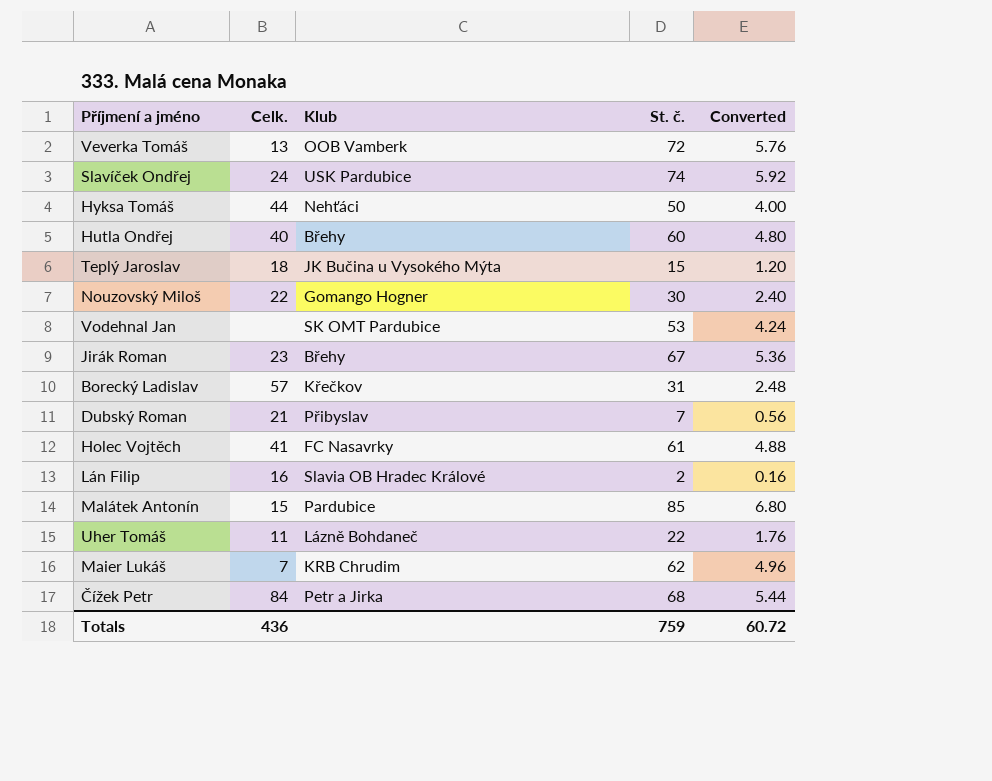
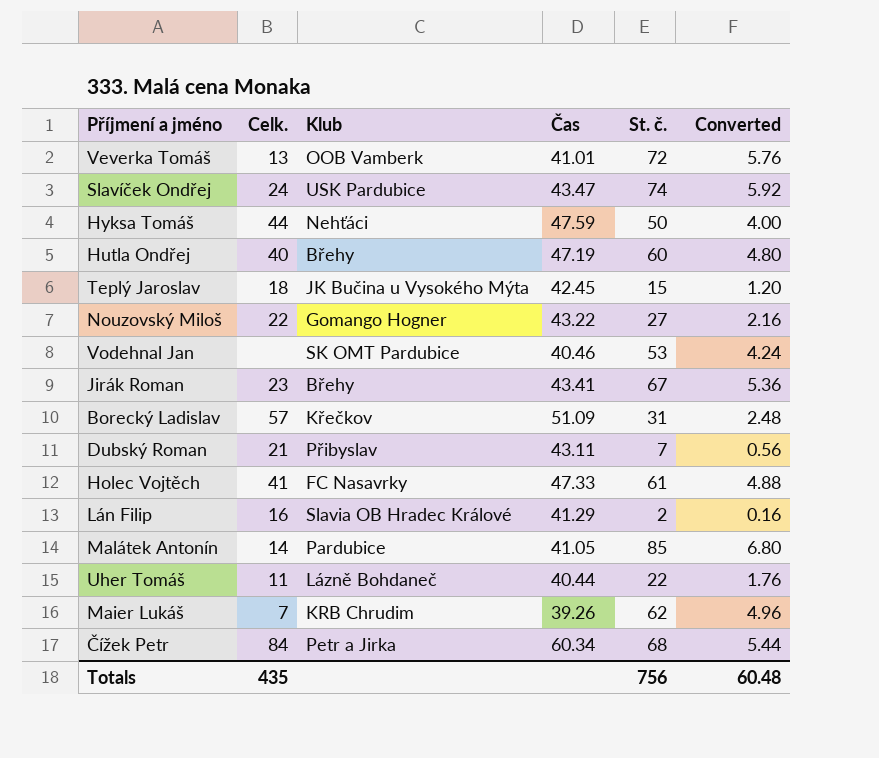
column Čas | position: none -> 4
Nouzovský Miloš | St. č.: 30 -> 27
Nouzovský Miloš | Converted: 2.40 -> 2.16
Malátek Antonín | Celk.: 15 -> 14
Totals | Celk.: 436 -> 435
Totals | St. č.: 759 -> 756
Totals | Converted: 60.72 -> 60.48

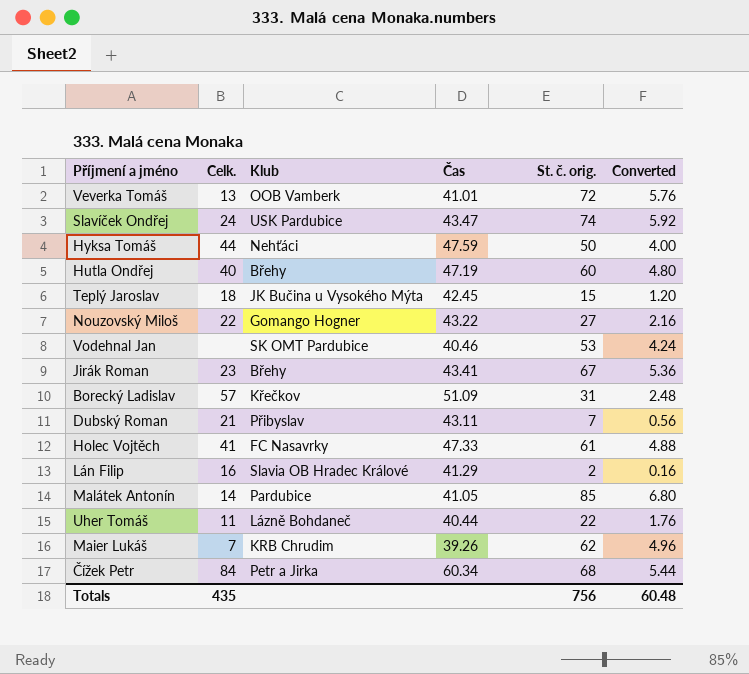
column name: St. č. -> St. č. orig.

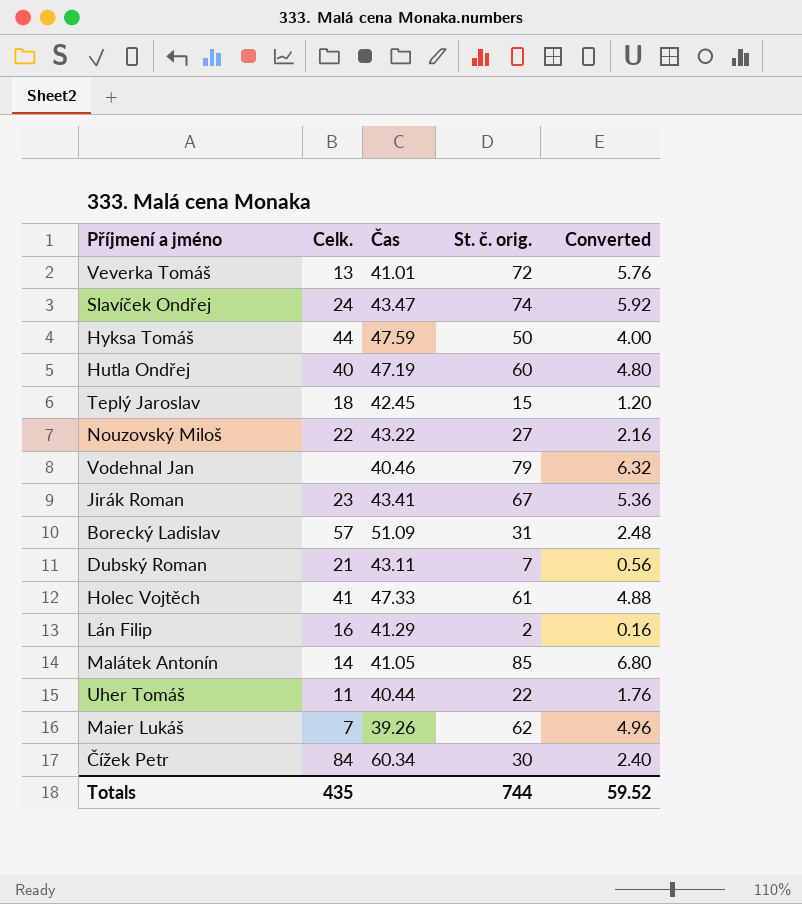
column Klub | position: 3 -> none
Vodehnal Jan | St. č. orig.: 53 -> 79
Vodehnal Jan | Converted: 4.24 -> 6.32
Čížek Petr | St. č. orig.: 68 -> 30
Čížek Petr | Converted: 5.44 -> 2.40
Totals | St. č. orig.: 756 -> 744
Totals | Converted: 60.48 -> 59.52

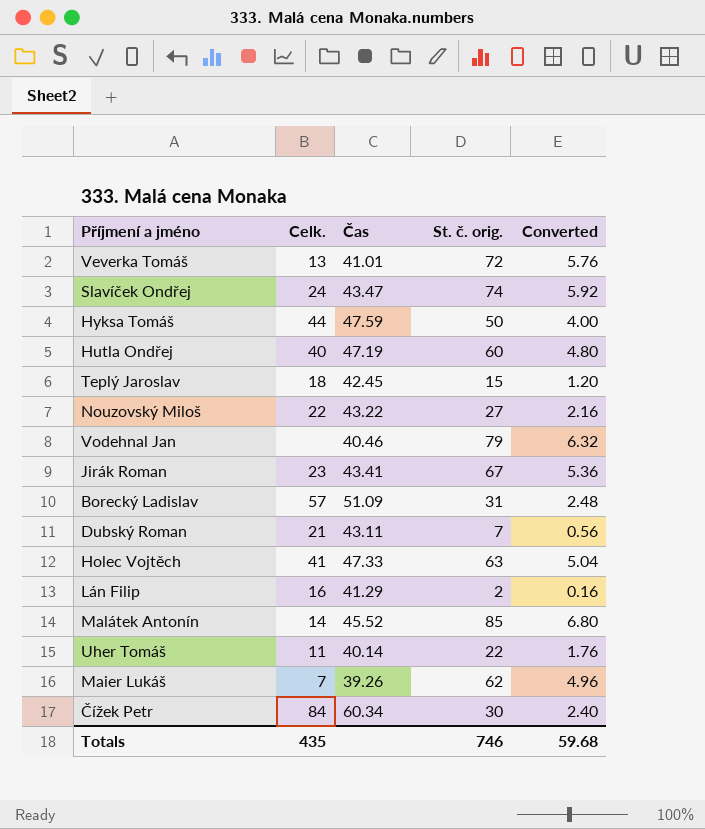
Holec Vojtěch | St. č. orig.: 61 -> 63
Holec Vojtěch | Converted: 4.88 -> 5.04
Malátek Antonín | Čas: 41.05 -> 45.52
Uher Tomáš | Čas: 40.44 -> 40.14
Totals | St. č. orig.: 744 -> 746
Totals | Converted: 59.52 -> 59.68

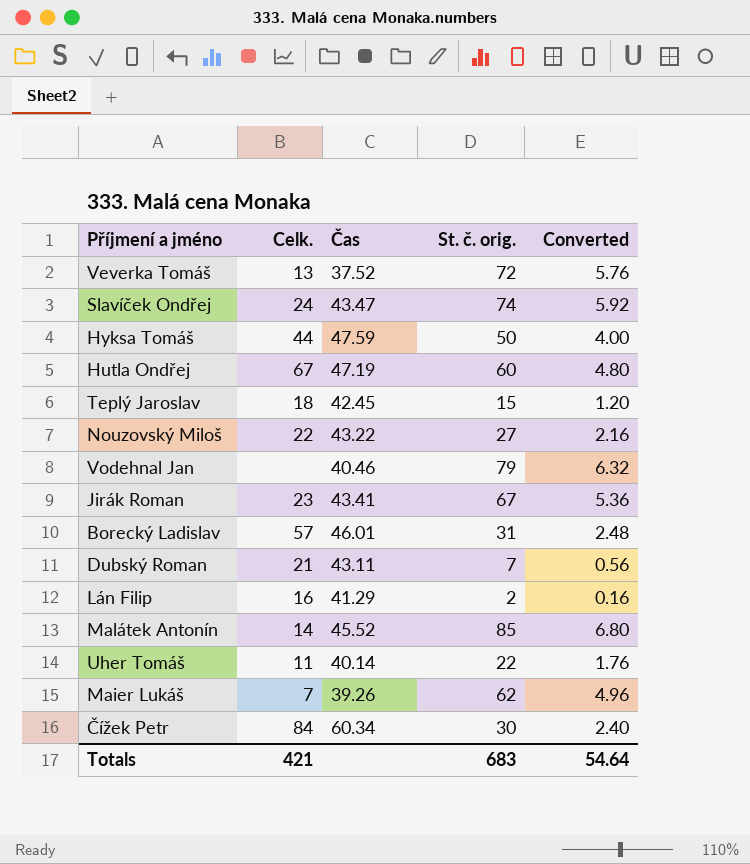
row Holec Vojtěch: 41 | 47.33 | 63 | 5.04 -> none
Veverka Tomáš | Čas: 41.01 -> 37.52
Hutla Ondřej | Celk.: 40 -> 67
Borecký Ladislav | Čas: 51.09 -> 46.01
Totals | Celk.: 435 -> 421
Totals | St. č. orig.: 746 -> 683
Totals | Converted: 59.68 -> 54.64

